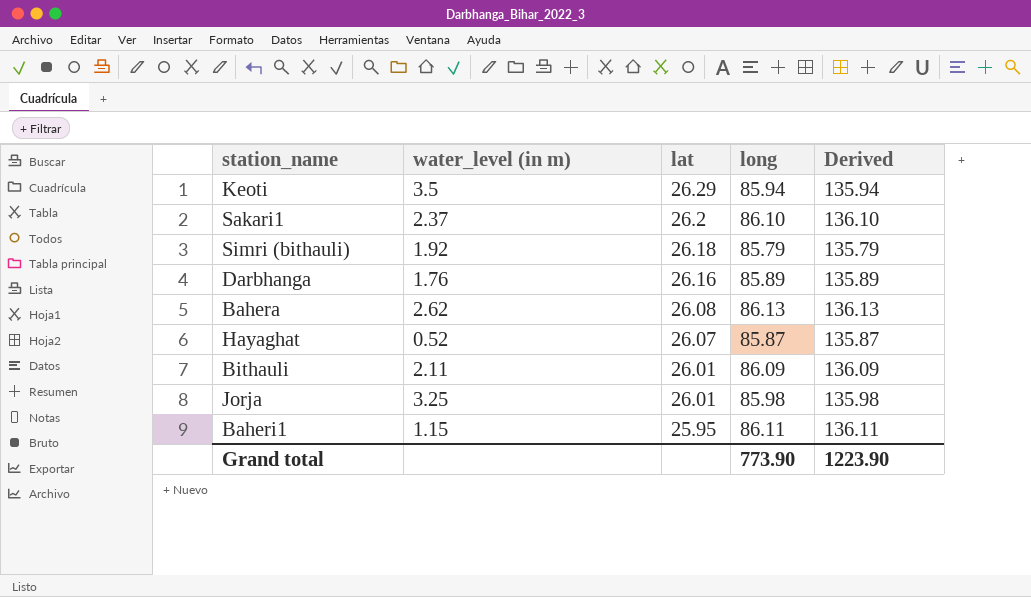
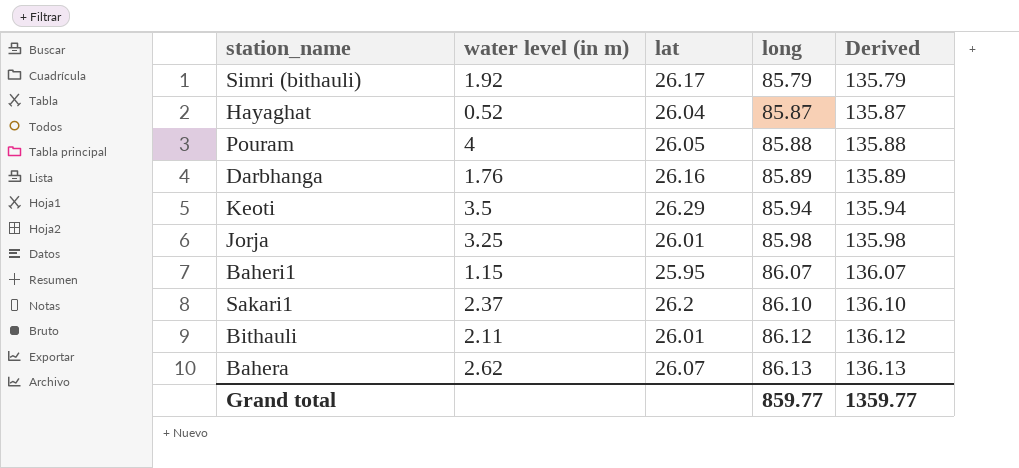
row order: lat descending -> long ascending
column name: water_level (in m) -> water level (in m)
Simri (bithauli) | lat: 26.18 -> 26.17
Hayaghat | lat: 26.07 -> 26.04
row Pouram: none -> 4 | 26.05 | 85.88 | 135.88
Baheri1 | long: 86.11 -> 86.07
Baheri1 | Derived: 136.11 -> 136.07
Bithauli | long: 86.09 -> 86.12
Bithauli | Derived: 136.09 -> 136.12
Bahera | lat: 26.08 -> 26.07
Grand total | long: 773.90 -> 859.77
Grand total | Derived: 1223.90 -> 1359.77

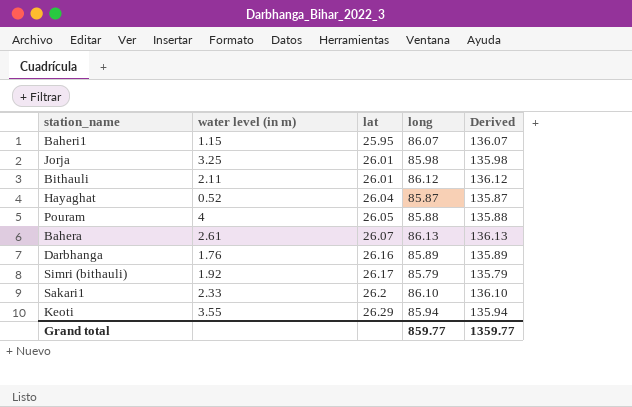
row order: long ascending -> lat ascending
Bahera | water level (in m): 2.62 -> 2.61
Sakari1 | water level (in m): 2.37 -> 2.33
Keoti | water level (in m): 3.5 -> 3.55

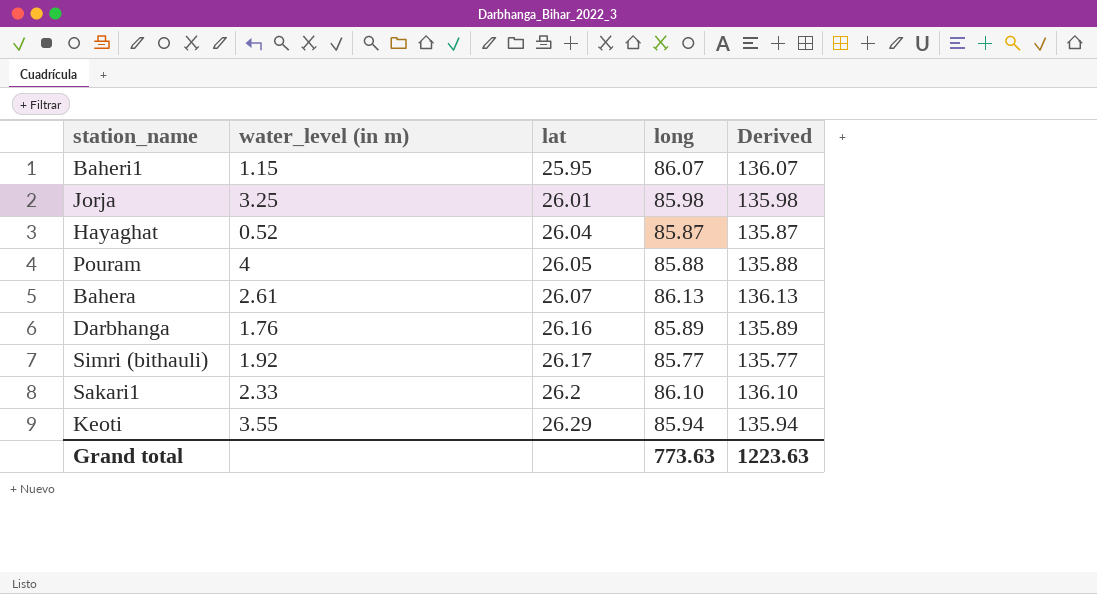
column name: water level (in m) -> water_level (in m)
row Bithauli: 2.11 | 26.01 | 86.12 | 136.12 -> none
Simri (bithauli) | long: 85.79 -> 85.77
Simri (bithauli) | Derived: 135.79 -> 135.77
Grand total | long: 859.77 -> 773.63
Grand total | Derived: 1359.77 -> 1223.63

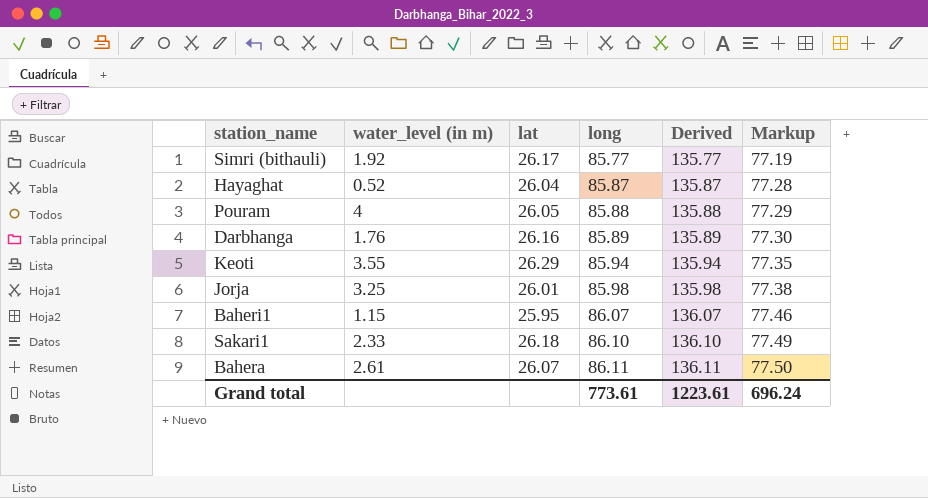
row order: lat ascending -> long ascending
column Markup | formula: none -> [long] * 0.9
Sakari1 | lat: 26.2 -> 26.18
Bahera | long: 86.13 -> 86.11
Bahera | Derived: 136.13 -> 136.11
Grand total | long: 773.63 -> 773.61
Grand total | Derived: 1223.63 -> 1223.61

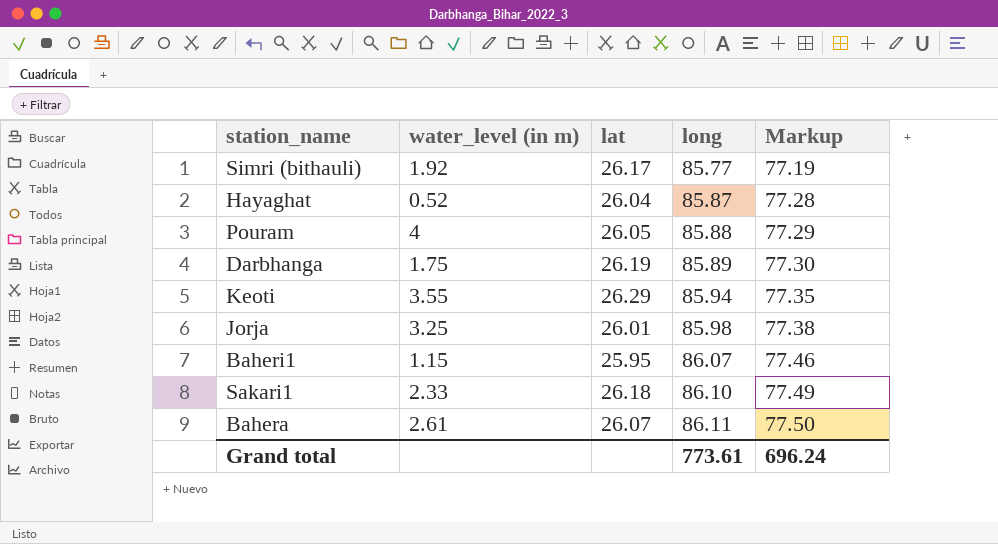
column Derived | formula: [long] + 50 -> none
Darbhanga | water_level (in m): 1.76 -> 1.75
Darbhanga | lat: 26.16 -> 26.19

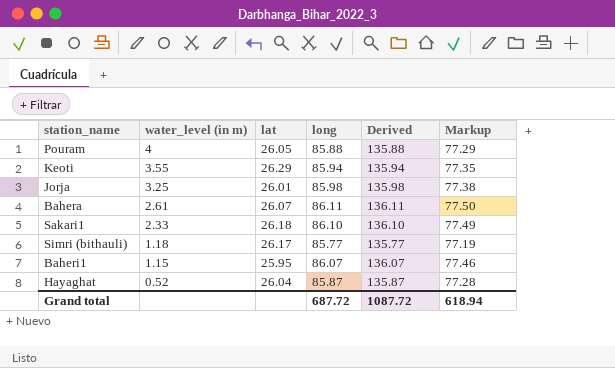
row order: long ascending -> water_level (in m) descending
column Derived | formula: none -> [long] + 50
row Darbhanga: 1.75 | 26.19 | 85.89 | 77.30 -> none
Simri (bithauli) | water_level (in m): 1.92 -> 1.18
Grand total | long: 773.61 -> 687.72
Grand total | Markup: 696.24 -> 618.94

